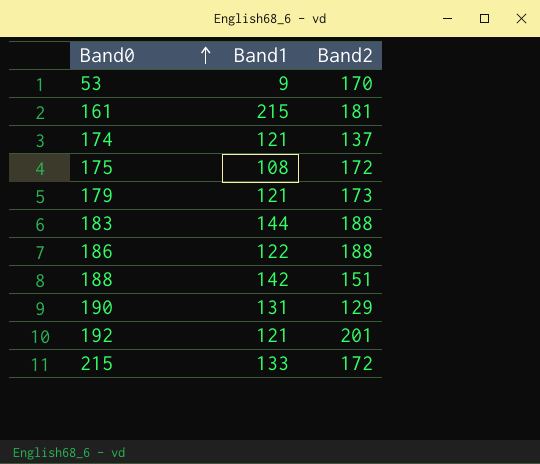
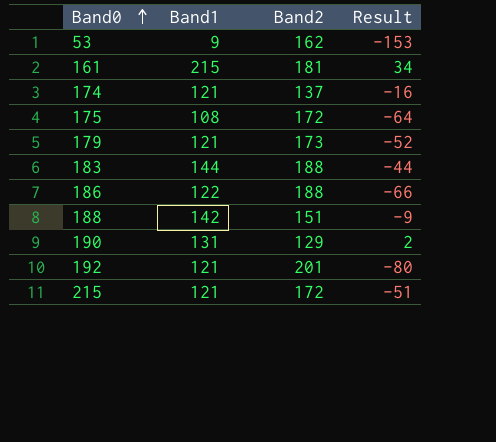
column Result | formula: none -> [Band1] - [Band2]
53 | Band2: 170 -> 162
215 | Band1: 133 -> 121

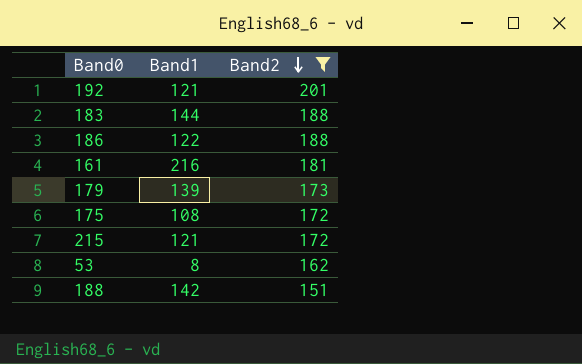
filter: none -> Band2 >= 151
row order: Band0 ascending -> Band2 descending
column Result | formula: [Band1] - [Band2] -> none
161 | Band1: 215 -> 216
179 | Band1: 121 -> 139
53 | Band1: 9 -> 8

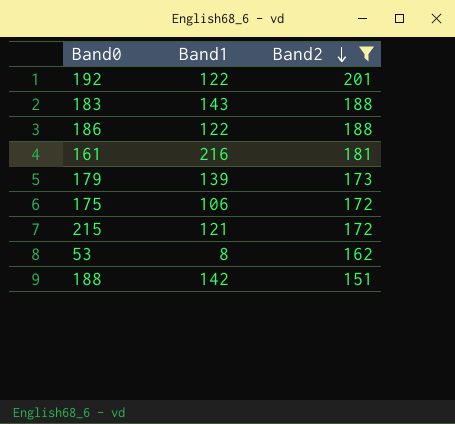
192 | Band1: 121 -> 122
183 | Band1: 144 -> 143
175 | Band1: 108 -> 106

